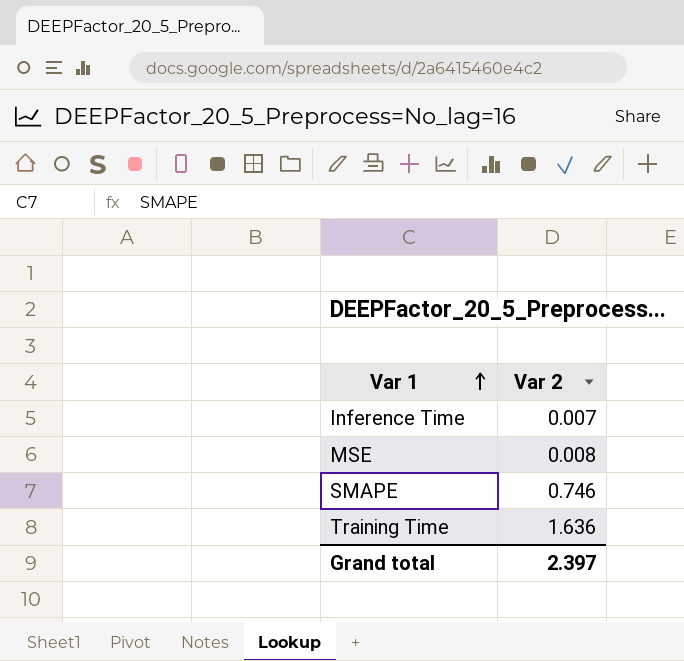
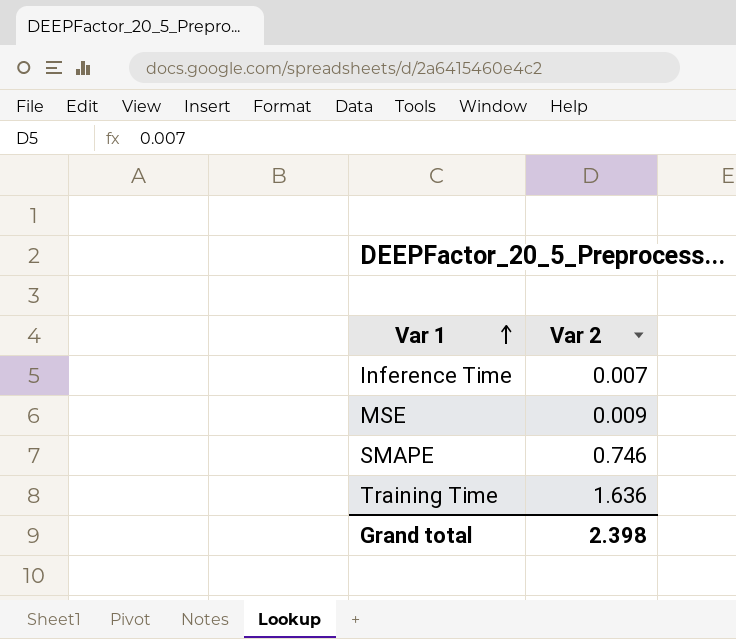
MSE | Var 2: 0.008 -> 0.009
Grand total | Var 2: 2.397 -> 2.398

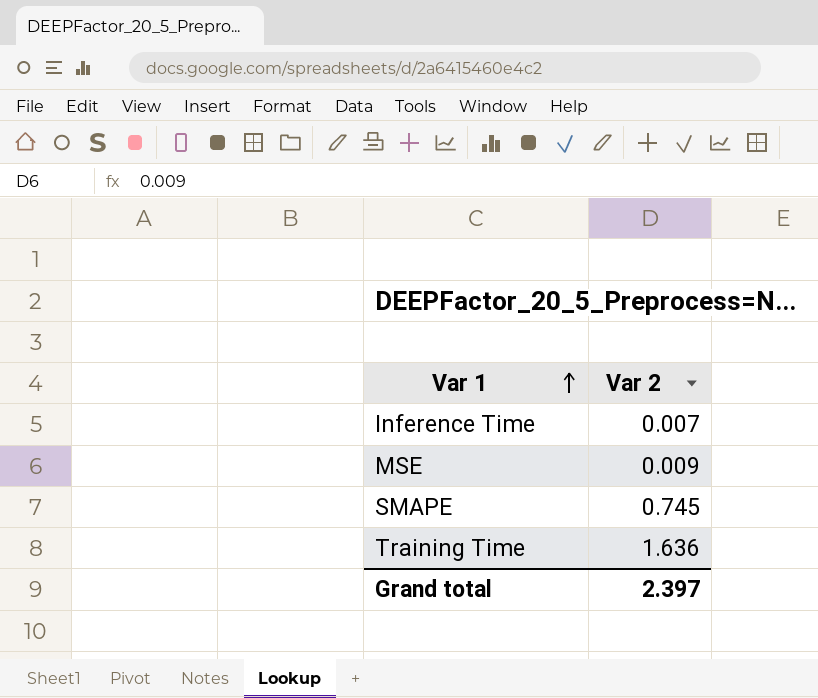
SMAPE | Var 2: 0.746 -> 0.745
Grand total | Var 2: 2.398 -> 2.397

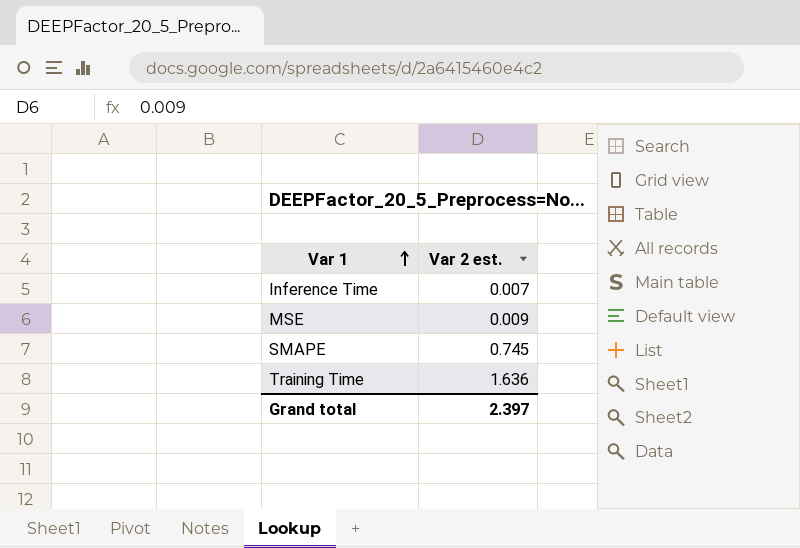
column name: Var 2 -> Var 2 est.

